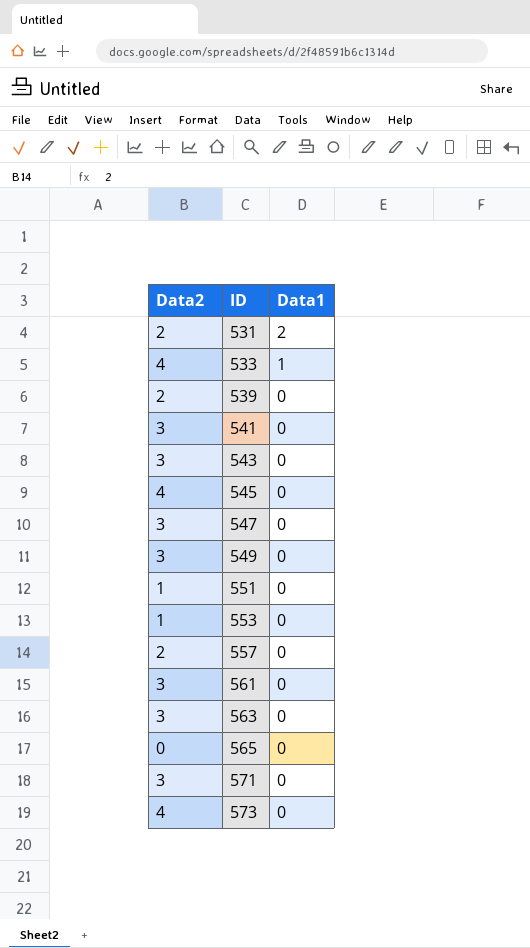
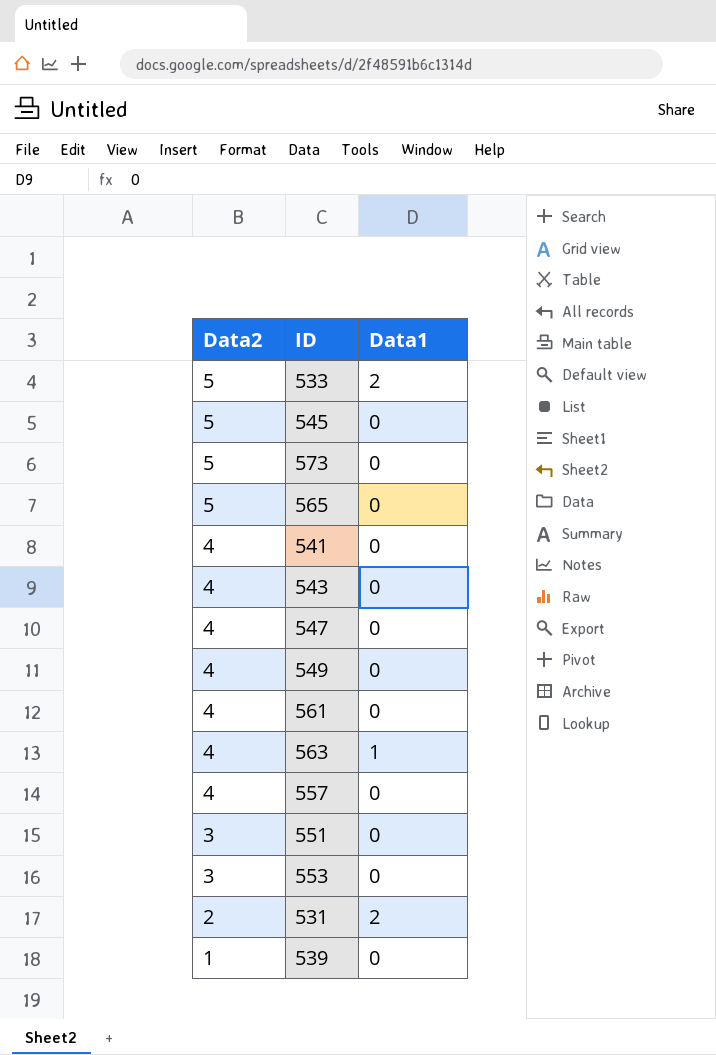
row order: ID ascending -> Data2 descending
row 571: 3 | 0 -> none
533 | Data2: 4 -> 5
533 | Data1: 1 -> 2
545 | Data2: 4 -> 5
573 | Data2: 4 -> 5
565 | Data2: 0 -> 5
541 | Data2: 3 -> 4
543 | Data2: 3 -> 4
547 | Data2: 3 -> 4
549 | Data2: 3 -> 4
561 | Data2: 3 -> 4
563 | Data2: 3 -> 4
563 | Data1: 0 -> 1
557 | Data2: 2 -> 4
551 | Data2: 1 -> 3
553 | Data2: 1 -> 3
539 | Data2: 2 -> 1

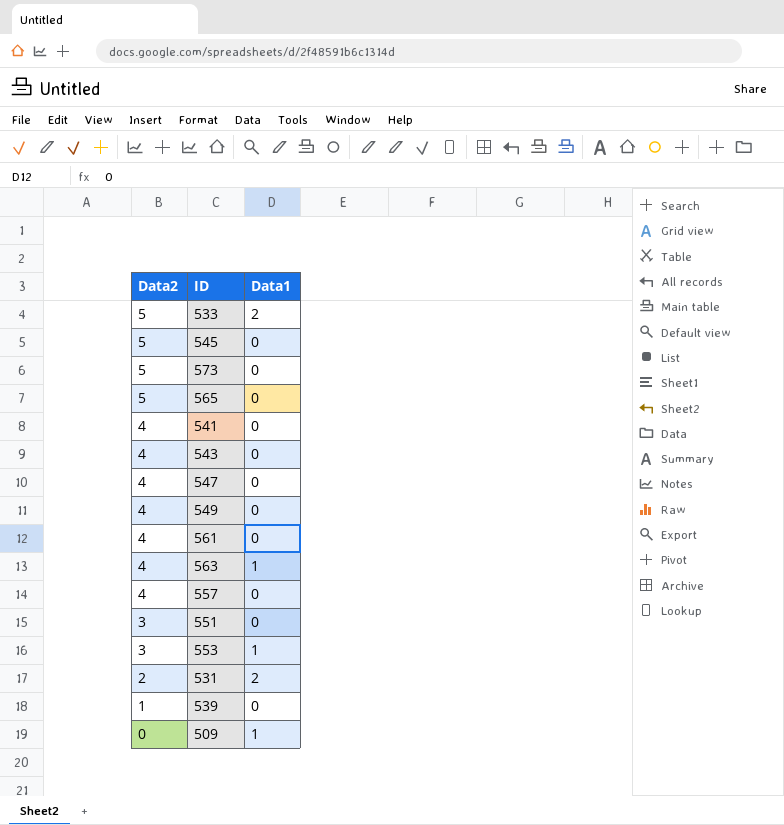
553 | Data1: 0 -> 1
row 509: none -> 0 | 1

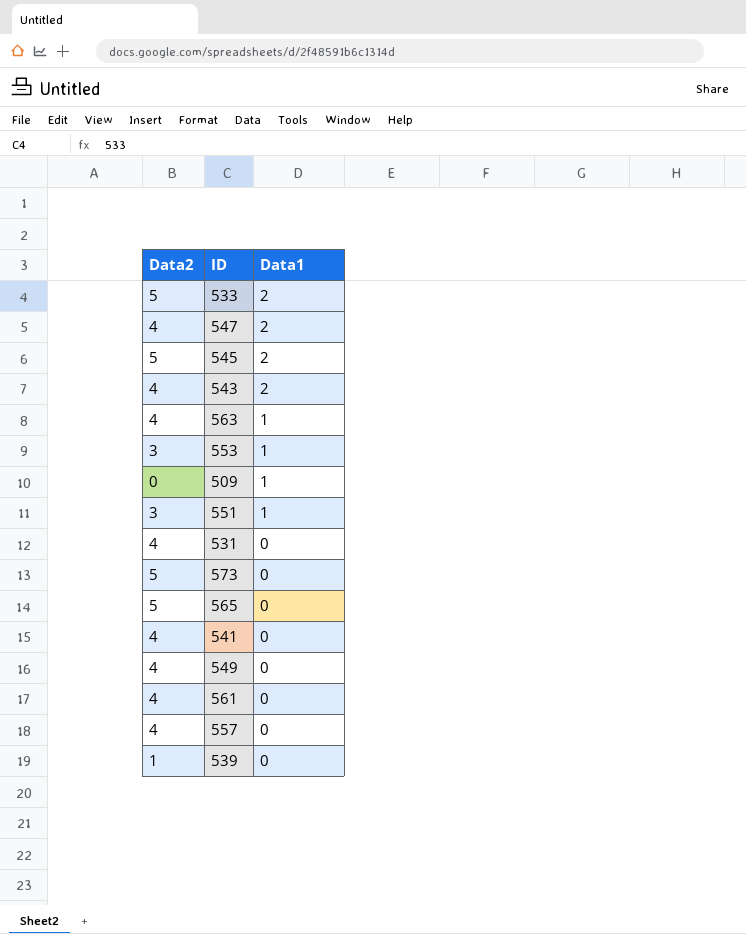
row order: Data2 descending -> Data1 descending
547 | Data1: 0 -> 2
545 | Data1: 0 -> 2
543 | Data1: 0 -> 2
551 | Data1: 0 -> 1
531 | Data2: 2 -> 4
531 | Data1: 2 -> 0

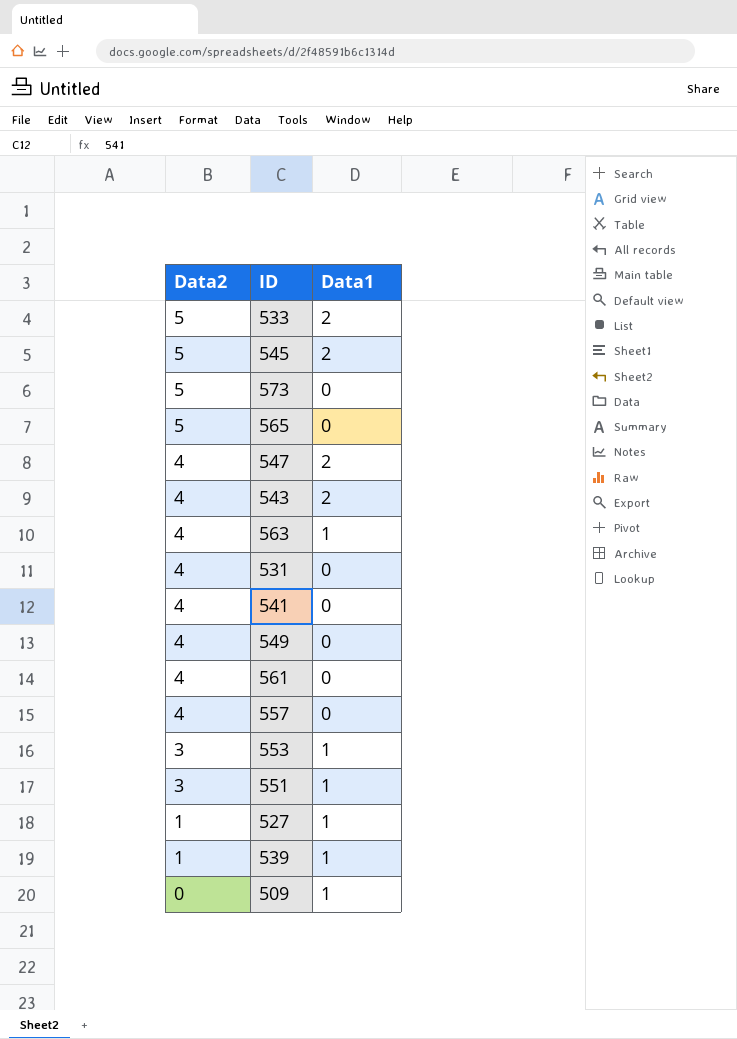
row order: Data1 descending -> Data2 descending
row 527: none -> 1 | 1
539 | Data1: 0 -> 1

